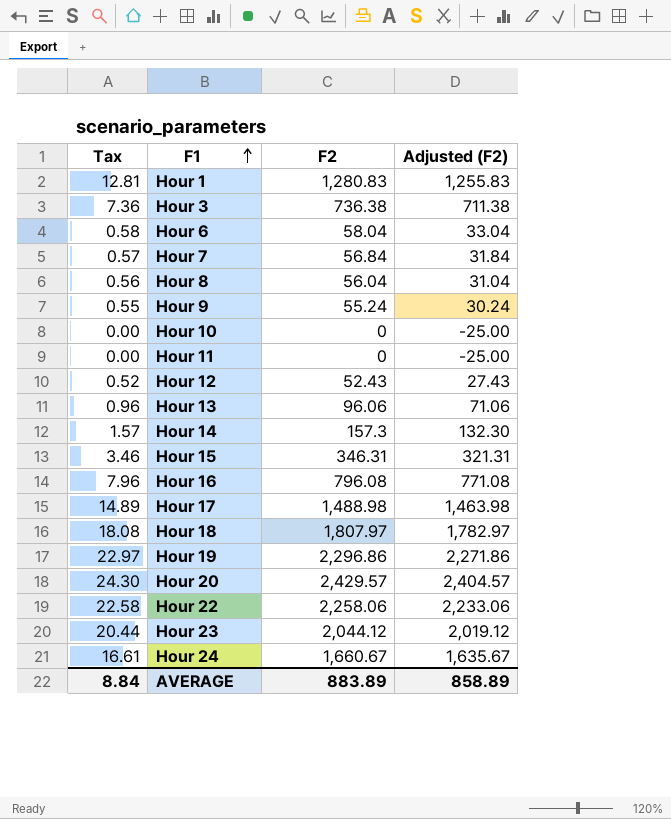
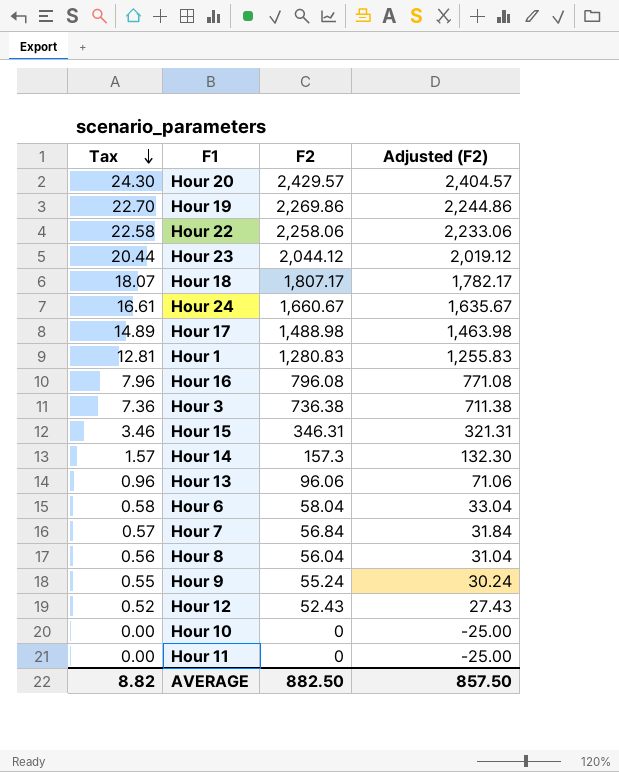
row order: F1 ascending -> Tax descending
Hour 19 | Tax: 22.97 -> 22.70
Hour 19 | F2: 2,296.86 -> 2,269.86
Hour 19 | Adjusted (F2): 2,271.86 -> 2,244.86
Hour 18 | Tax: 18.08 -> 18.07
Hour 18 | F2: 1,807.97 -> 1,807.17
Hour 18 | Adjusted (F2): 1,782.97 -> 1,782.17
AVERAGE | Tax: 8.84 -> 8.82
AVERAGE | F2: 883.89 -> 882.50
AVERAGE | Adjusted (F2): 858.89 -> 857.50

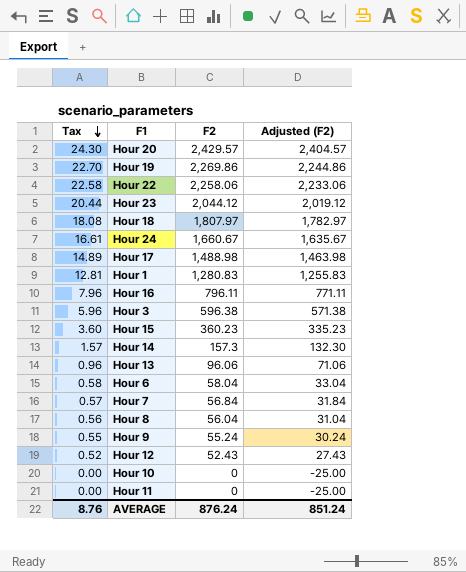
Hour 18 | Tax: 18.07 -> 18.08
Hour 18 | F2: 1,807.17 -> 1,807.97
Hour 18 | Adjusted (F2): 1,782.17 -> 1,782.97
Hour 16 | F2: 796.08 -> 796.11
Hour 16 | Adjusted (F2): 771.08 -> 771.11
Hour 3 | Tax: 7.36 -> 5.96
Hour 3 | F2: 736.38 -> 596.38
Hour 3 | Adjusted (F2): 711.38 -> 571.38
Hour 15 | Tax: 3.46 -> 3.60
Hour 15 | F2: 346.31 -> 360.23
Hour 15 | Adjusted (F2): 321.31 -> 335.23
AVERAGE | Tax: 8.82 -> 8.76
AVERAGE | F2: 882.50 -> 876.24
AVERAGE | Adjusted (F2): 857.50 -> 851.24

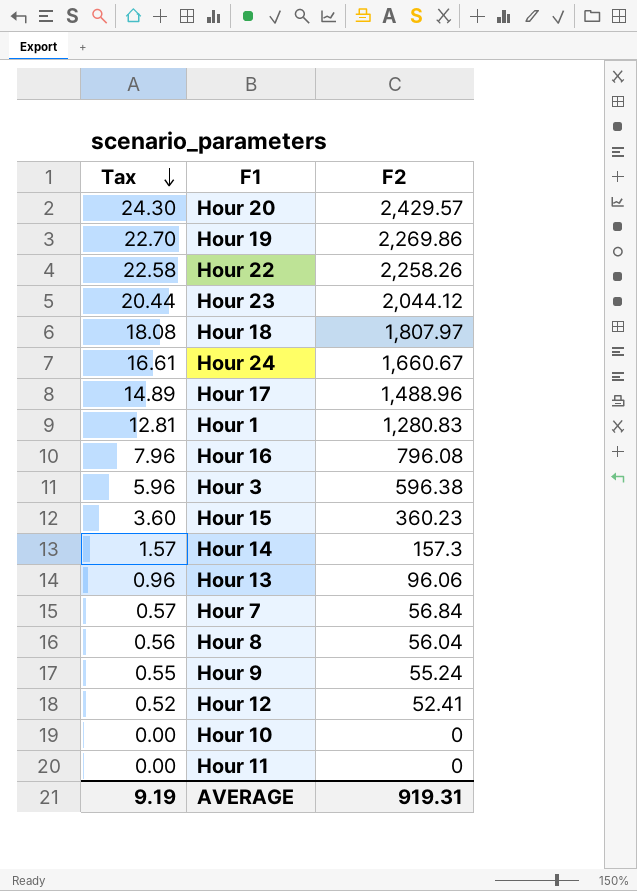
column Adjusted (F2) | formula: [F2] - 25 -> none
row Hour 6: 0.58 | 58.04 | 33.04 -> none
Hour 22 | F2: 2,258.06 -> 2,258.26
Hour 17 | F2: 1,488.98 -> 1,488.96
Hour 16 | F2: 796.11 -> 796.08
Hour 12 | F2: 52.43 -> 52.41
AVERAGE | Tax: 8.76 -> 9.19
AVERAGE | F2: 876.24 -> 919.31

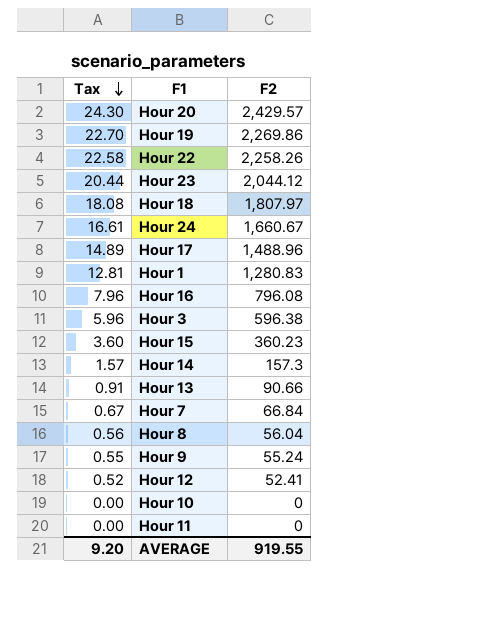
Hour 13 | Tax: 0.96 -> 0.91
Hour 13 | F2: 96.06 -> 90.66
Hour 7 | Tax: 0.57 -> 0.67
Hour 7 | F2: 56.84 -> 66.84
AVERAGE | Tax: 9.19 -> 9.20
AVERAGE | F2: 919.31 -> 919.55

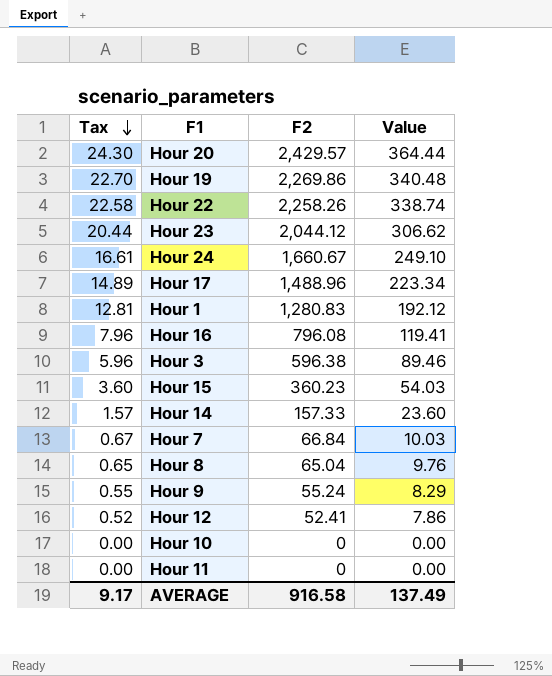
column Value | formula: none -> [F2] * 0.15
row Hour 18: 18.08 | 1,807.97 -> none
row Hour 13: 0.91 | 90.66 -> none
Hour 14 | F2: 157.3 -> 157.33
Hour 8 | Tax: 0.56 -> 0.65
Hour 8 | F2: 56.04 -> 65.04
AVERAGE | Tax: 9.20 -> 9.17
AVERAGE | F2: 919.55 -> 916.58

